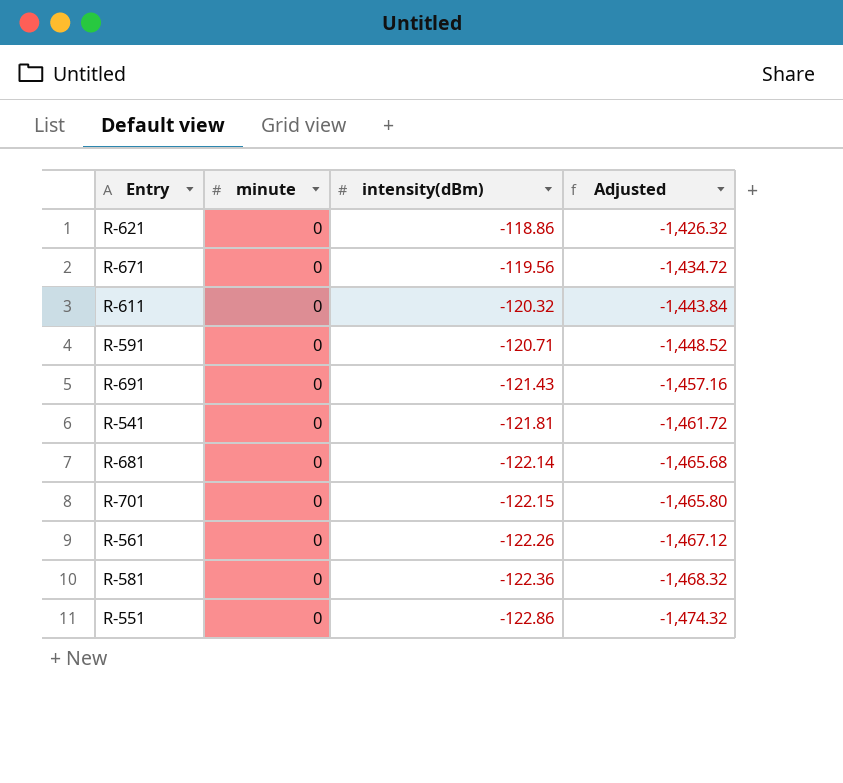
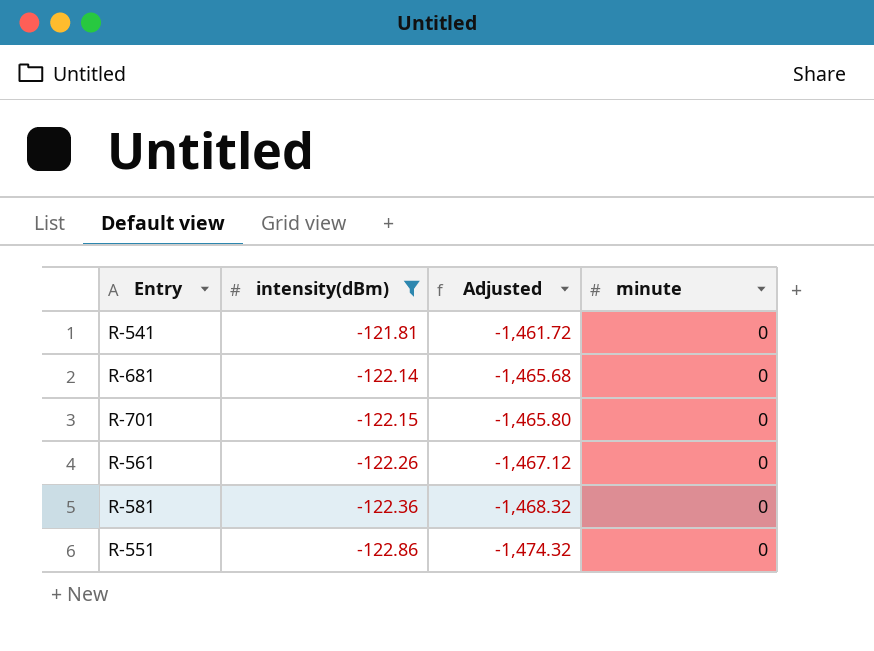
filter: none -> intensity(dBm) <= -121.81
column minute | position: 2 -> 4

